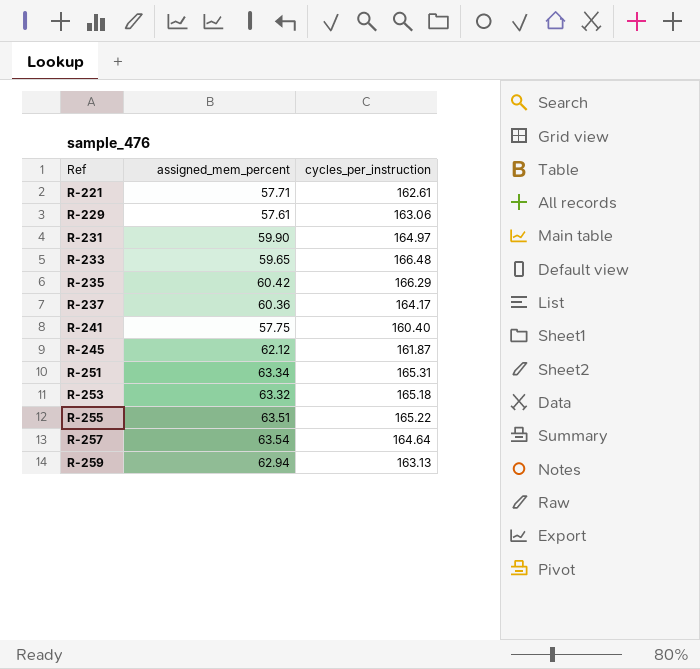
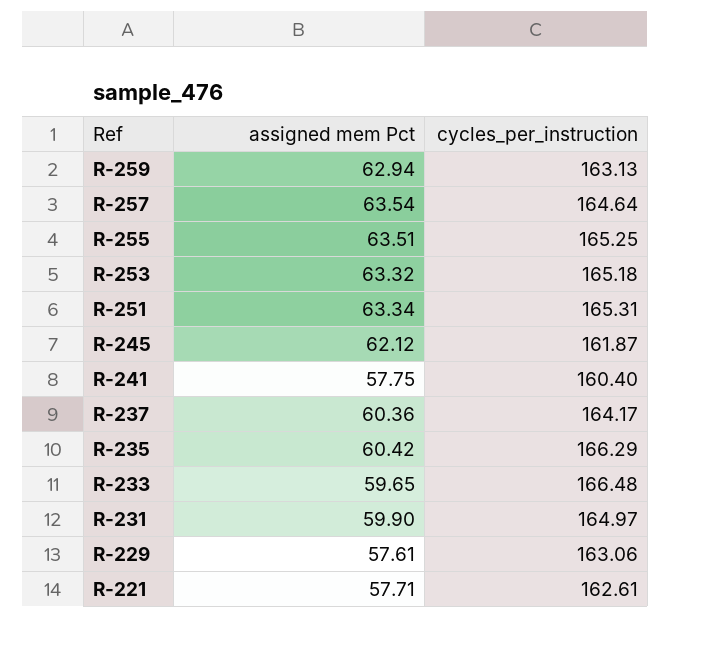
row order: Ref ascending -> Ref descending
column name: assigned_mem_percent -> assigned mem Pct
R-255 | cycles_per_instruction: 165.22 -> 165.25

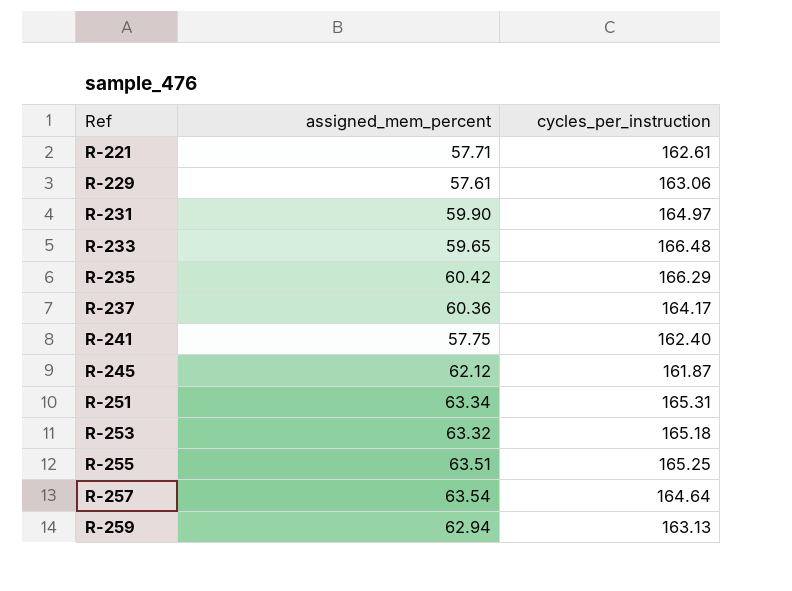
row order: Ref descending -> Ref ascending
column name: assigned mem Pct -> assigned_mem_percent
R-241 | cycles_per_instruction: 160.40 -> 162.40

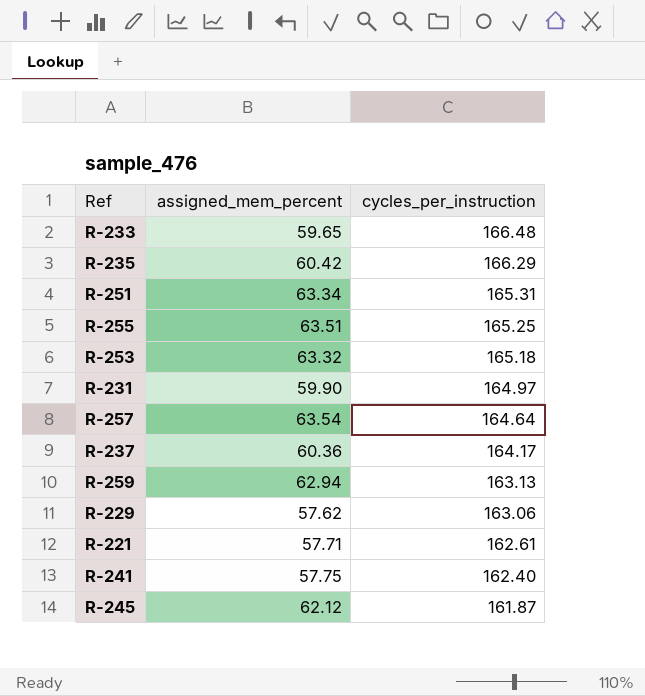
row order: Ref ascending -> cycles_per_instruction descending
R-229 | assigned_mem_percent: 57.61 -> 57.62

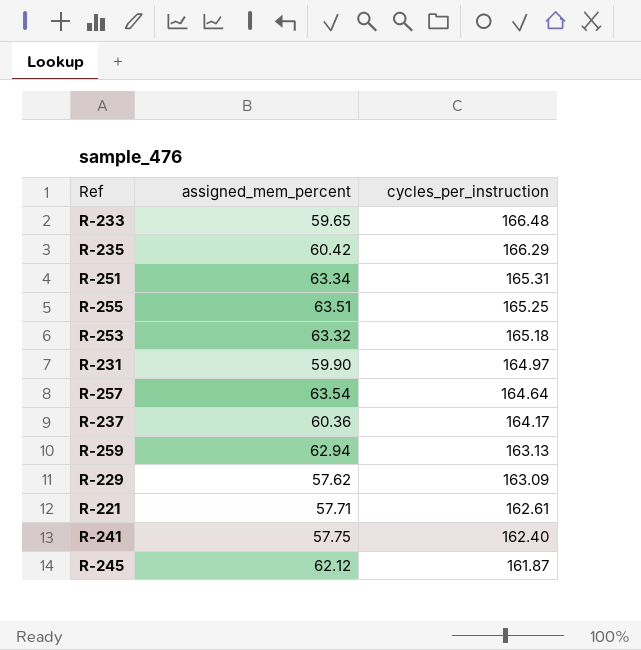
R-229 | cycles_per_instruction: 163.06 -> 163.09

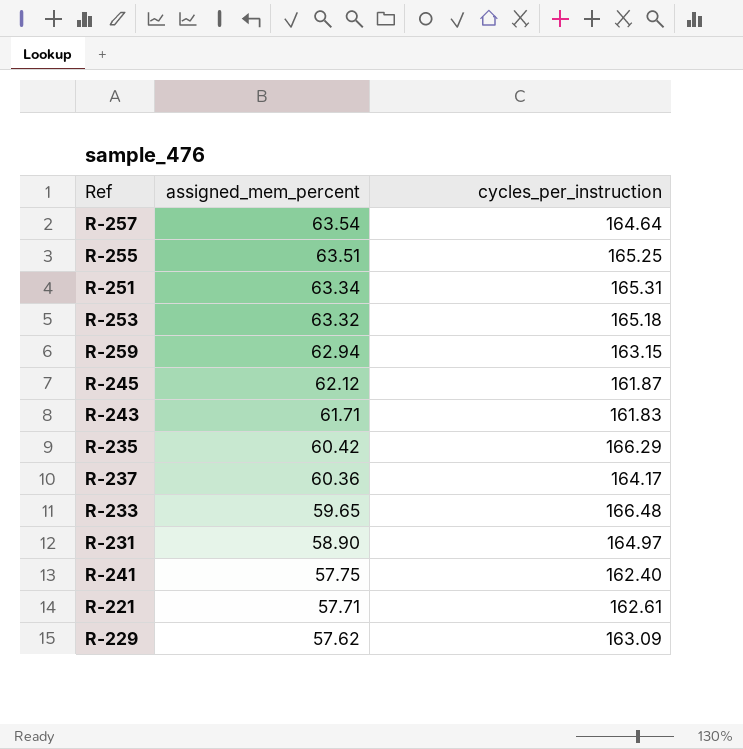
row order: cycles_per_instruction descending -> assigned_mem_percent descending
R-259 | cycles_per_instruction: 163.13 -> 163.15
row R-243: none -> 61.71 | 161.83
R-231 | assigned_mem_percent: 59.90 -> 58.90

